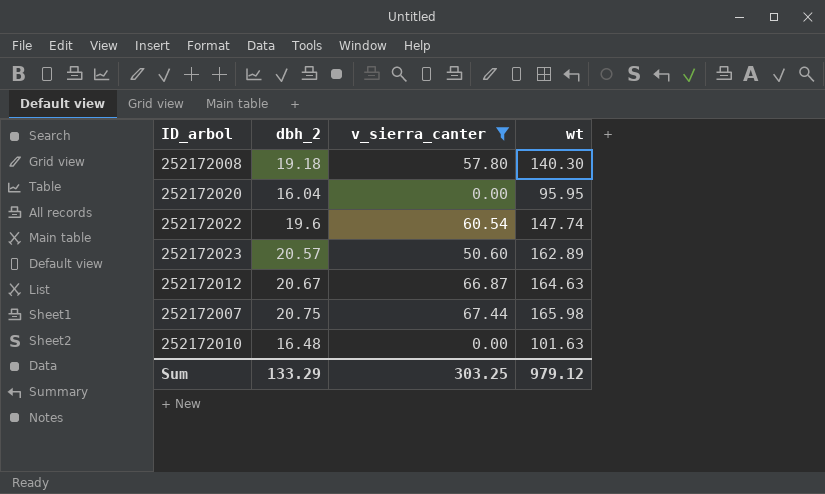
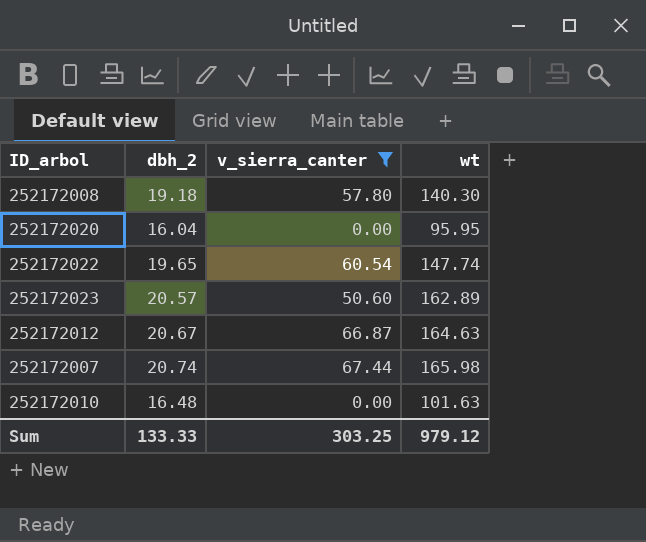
252172022 | dbh_2: 19.6 -> 19.65
252172007 | dbh_2: 20.75 -> 20.74
Sum | dbh_2: 133.29 -> 133.33

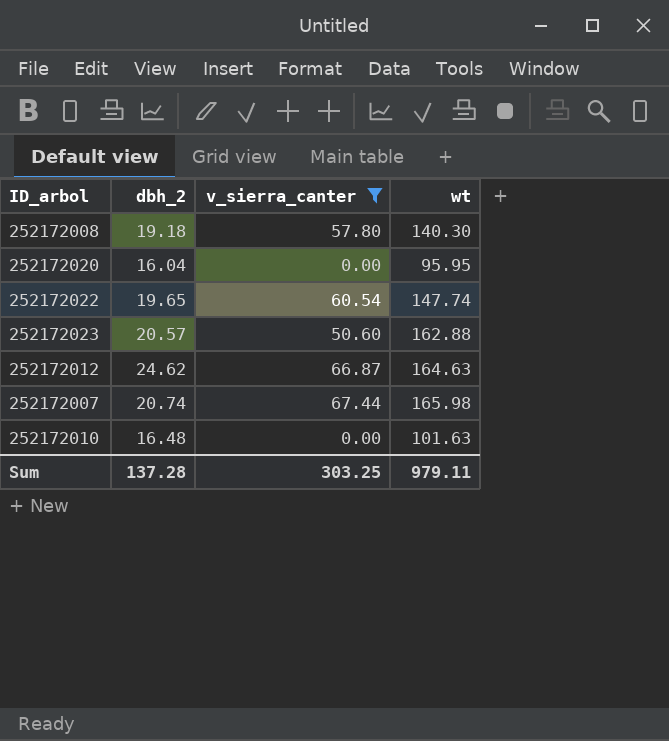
252172023 | wt: 162.89 -> 162.88
252172012 | dbh_2: 20.67 -> 24.62
Sum | dbh_2: 133.33 -> 137.28
Sum | wt: 979.12 -> 979.11

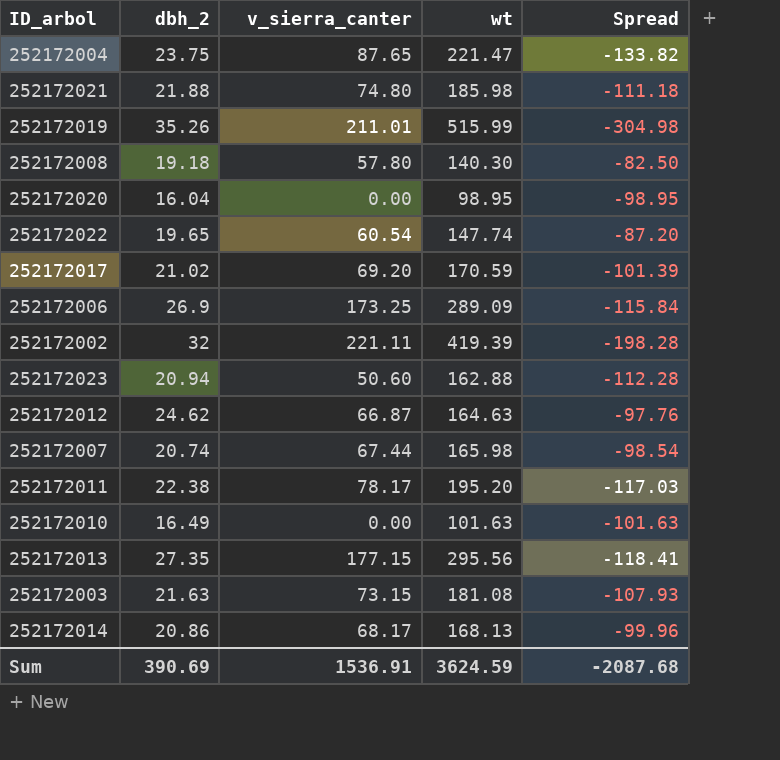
filter: v_sierra_canter <= 67.44 -> none
column Spread | formula: none -> [v_sierra_canter] - [wt]
252172020 | wt: 95.95 -> 98.95
252172023 | dbh_2: 20.57 -> 20.94
252172010 | dbh_2: 16.48 -> 16.49
Sum | dbh_2: 137.28 -> 390.69
Sum | v_sierra_canter: 303.25 -> 1536.91
Sum | wt: 979.11 -> 3624.59

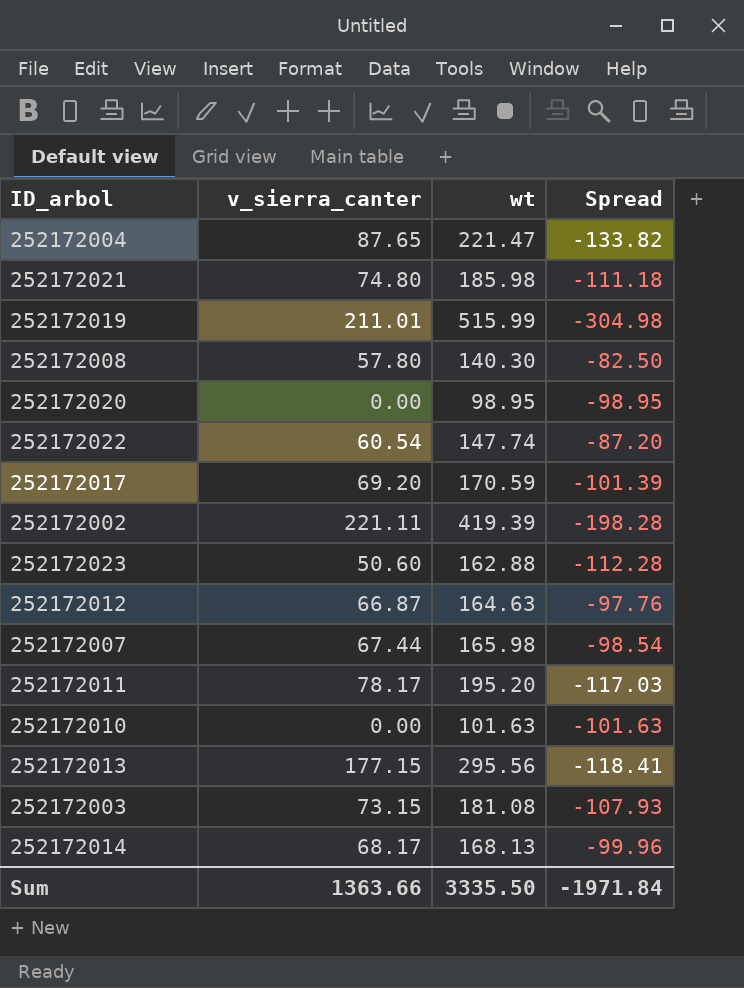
column dbh_2 | position: 2 -> none
row 252172006: 26.9 | 173.25 | 289.09 | -115.84 -> none
Sum | v_sierra_canter: 1536.91 -> 1363.66
Sum | wt: 3624.59 -> 3335.50
Sum | Spread: -2087.68 -> -1971.84

